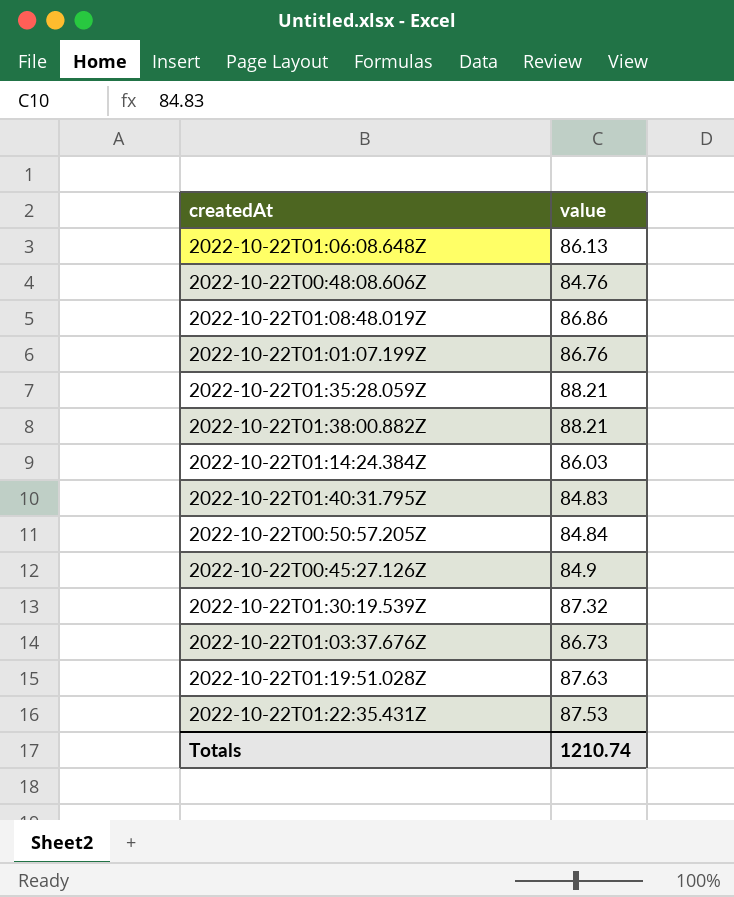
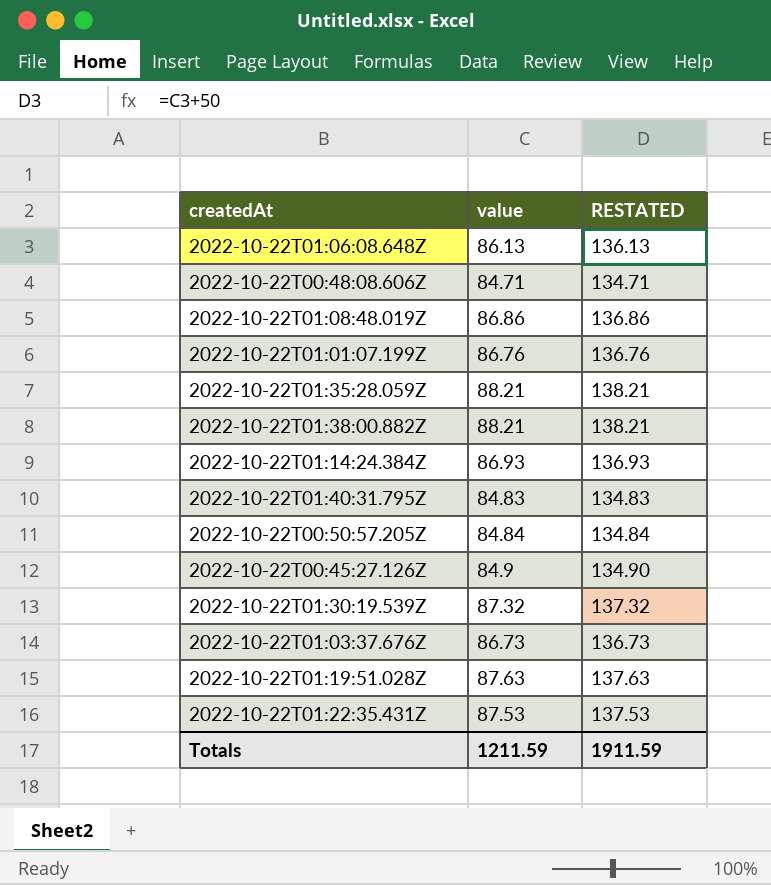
column RESTATED | formula: none -> [value] + 50
2022-10-22T00:48:08.606Z | value: 84.76 -> 84.71
2022-10-22T01:14:24.384Z | value: 86.03 -> 86.93
Totals | value: 1210.74 -> 1211.59

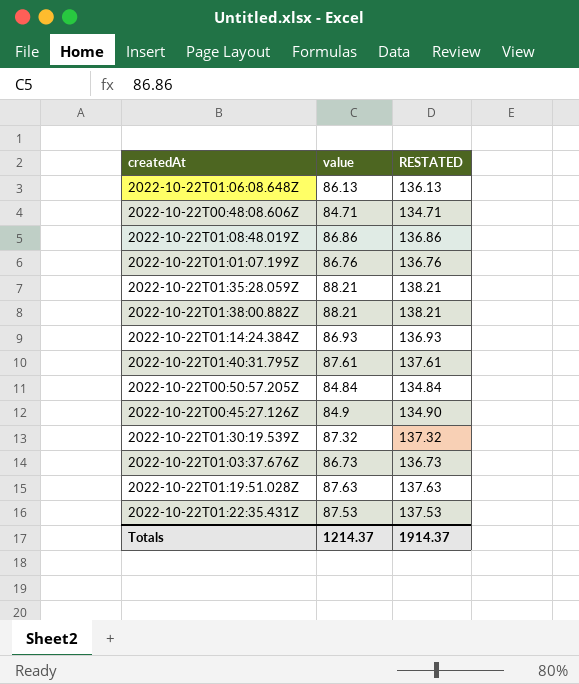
2022-10-22T01:40:31.795Z | value: 84.83 -> 87.61
2022-10-22T01:40:31.795Z | RESTATED: 134.83 -> 137.61
Totals | value: 1211.59 -> 1214.37
Totals | RESTATED: 1911.59 -> 1914.37

